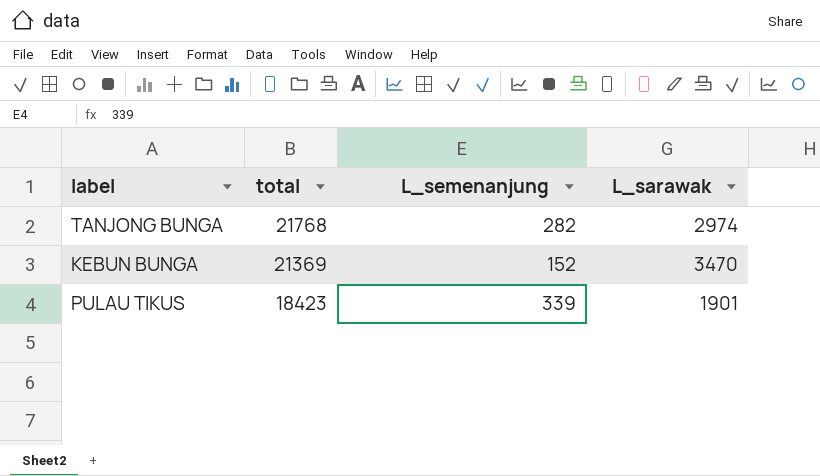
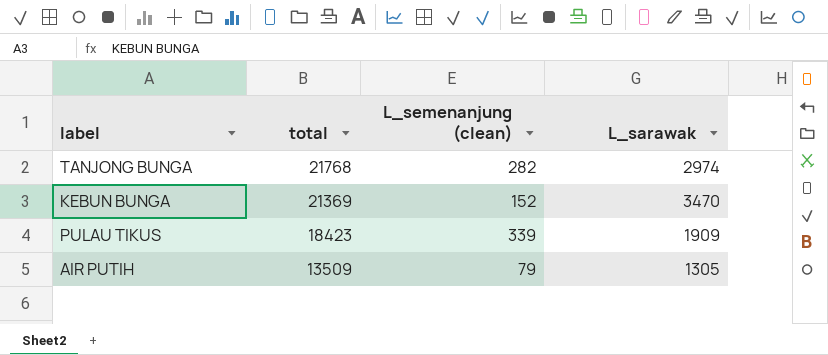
column name: L_semenanjung -> L_semenanjung (clean)
PULAU TIKUS | L_sarawak: 1901 -> 1909
row AIR PUTIH: none -> 13509 | 79 | 1305

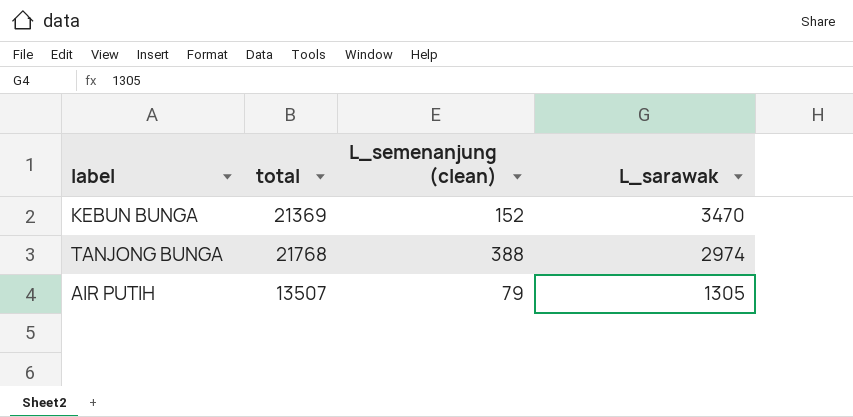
row order: total descending -> L_sarawak descending
row PULAU TIKUS: 18423 | 339 | 1909 -> none
TANJONG BUNGA | L_semenanjung (clean): 282 -> 388
AIR PUTIH | total: 13509 -> 13507

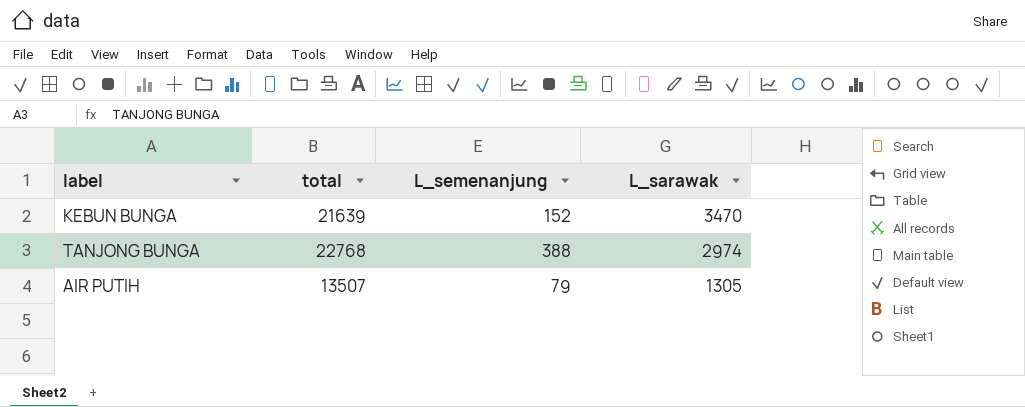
column name: L_semenanjung (clean) -> L_semenanjung
KEBUN BUNGA | total: 21369 -> 21639
TANJONG BUNGA | total: 21768 -> 22768

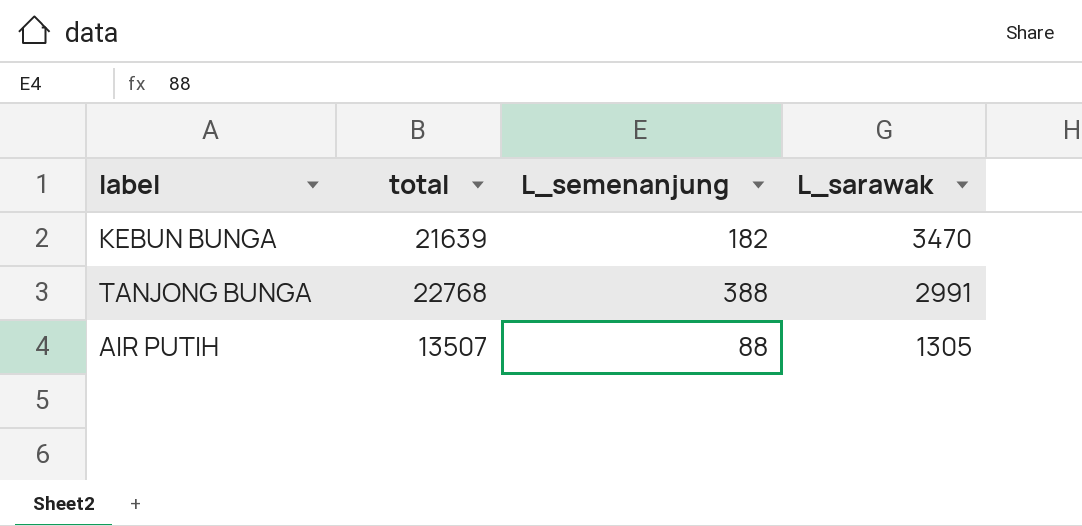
KEBUN BUNGA | L_semenanjung: 152 -> 182
TANJONG BUNGA | L_sarawak: 2974 -> 2991
AIR PUTIH | L_semenanjung: 79 -> 88

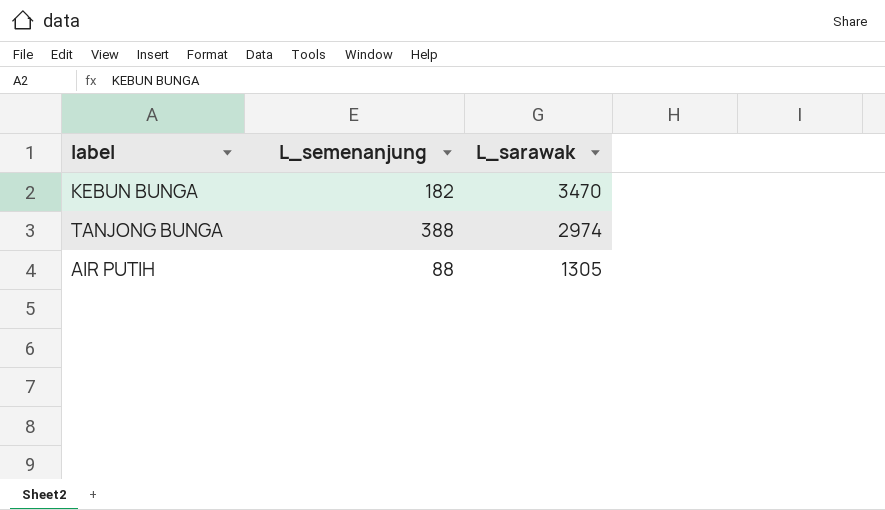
column total | position: 2 -> none
TANJONG BUNGA | L_sarawak: 2991 -> 2974

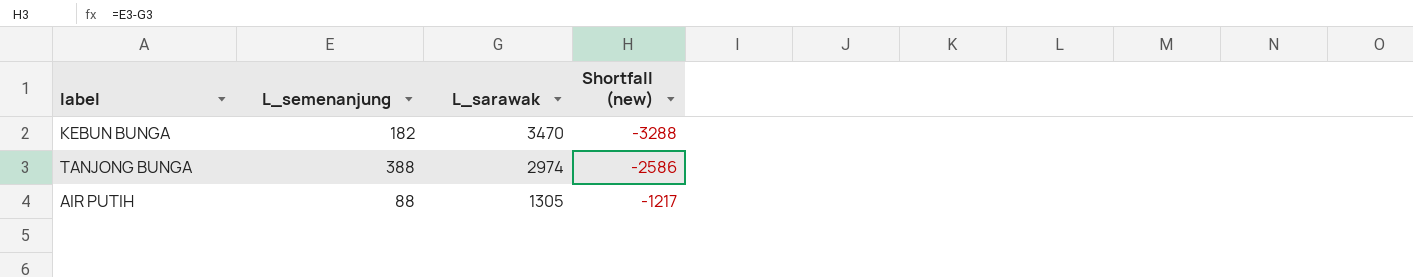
column Shortfall (new) | formula: none -> [L_semenanjung] - [L_sarawak]

